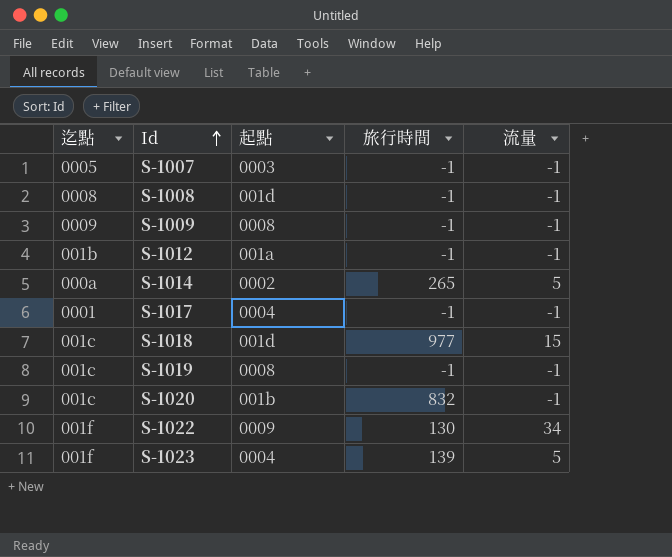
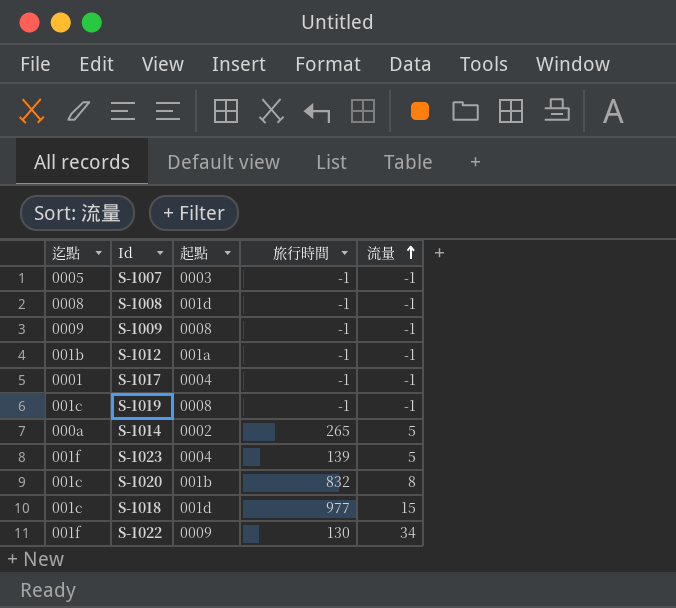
row order: Id ascending -> 流量 ascending
S-1020 | 流量: -1 -> 8

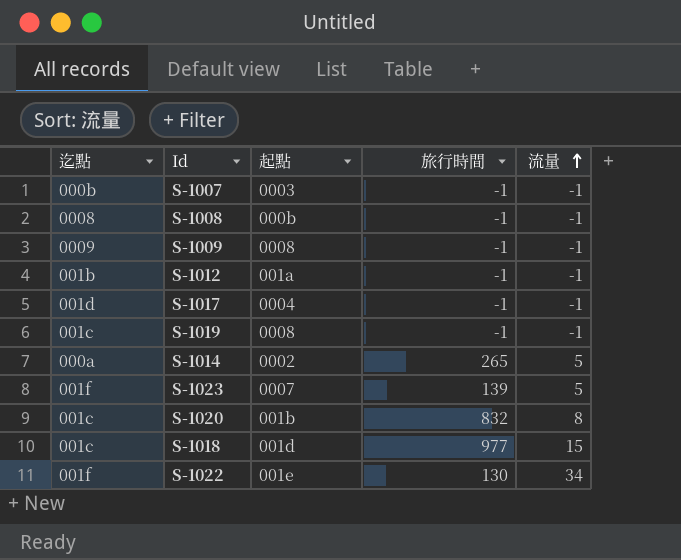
S-1007 | 迄點: 0005 -> 000b
S-1008 | 起點: 001d -> 000b
S-1017 | 迄點: 0001 -> 001d
S-1023 | 起點: 0004 -> 0007
S-1022 | 起點: 0009 -> 001e

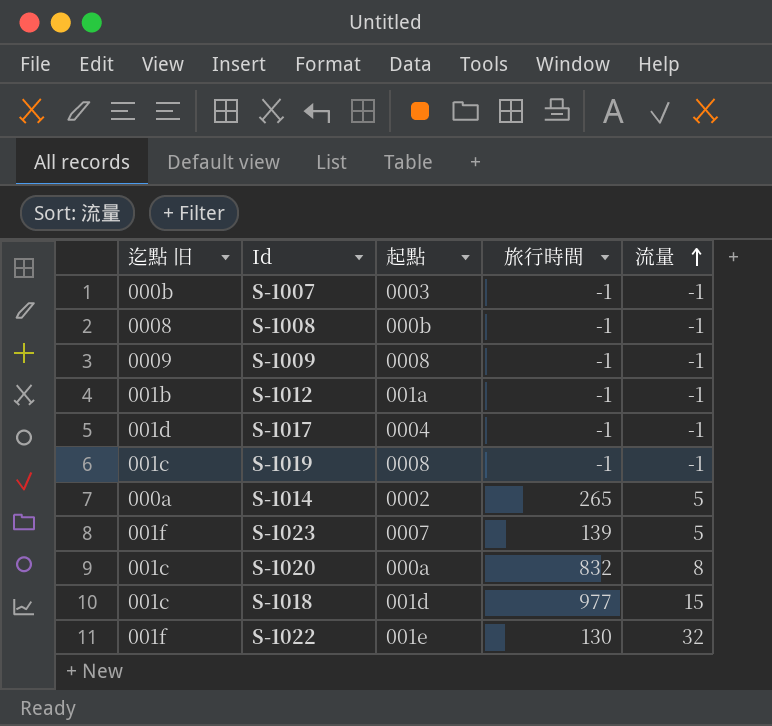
column name: 迄點 -> 迄點 旧
S-1020 | 起點: 001b -> 000a
S-1022 | 流量: 34 -> 32

